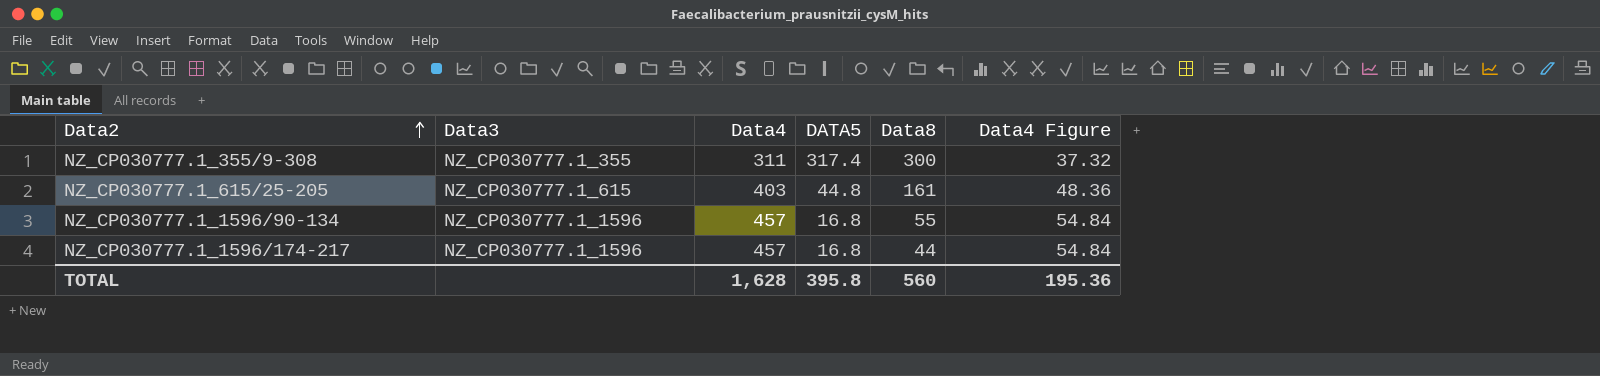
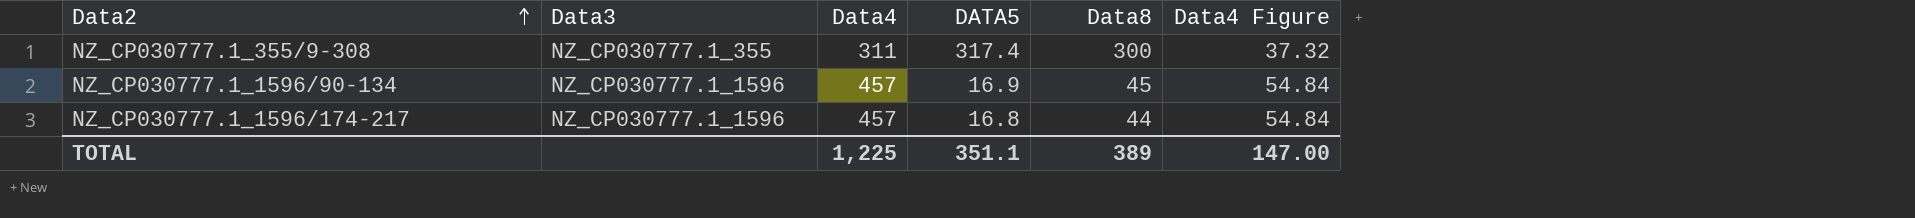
row NZ_CP030777.1_615/25-205: NZ_CP030777.1_615 | 403 | 44.8 | 161 | 48.36 -> none
NZ_CP030777.1_1596/90-134 | DATA5: 16.8 -> 16.9
NZ_CP030777.1_1596/90-134 | Data8: 55 -> 45
TOTAL | Data4: 1,628 -> 1,225
TOTAL | DATA5: 395.8 -> 351.1
TOTAL | Data8: 560 -> 389
TOTAL | Data4 Figure: 195.36 -> 147.00

